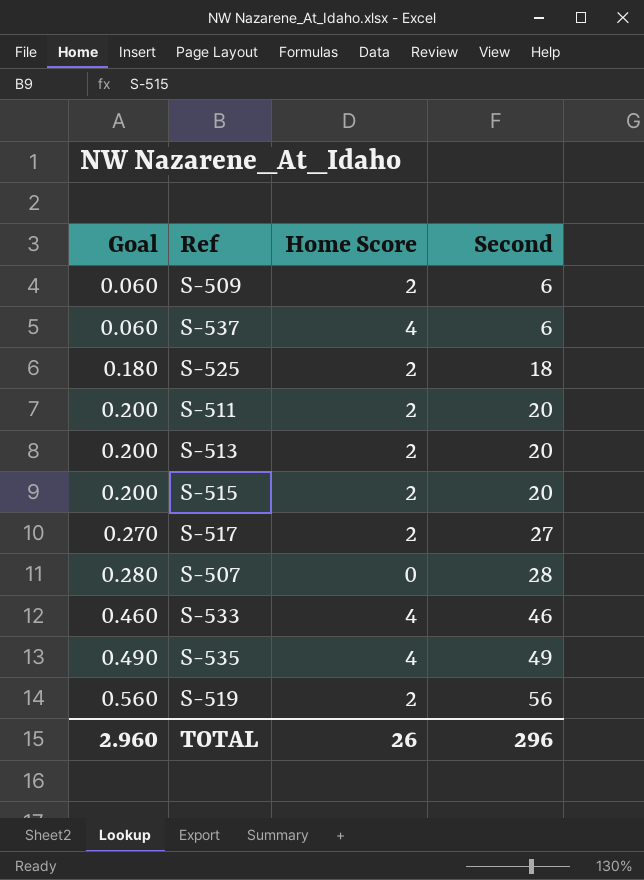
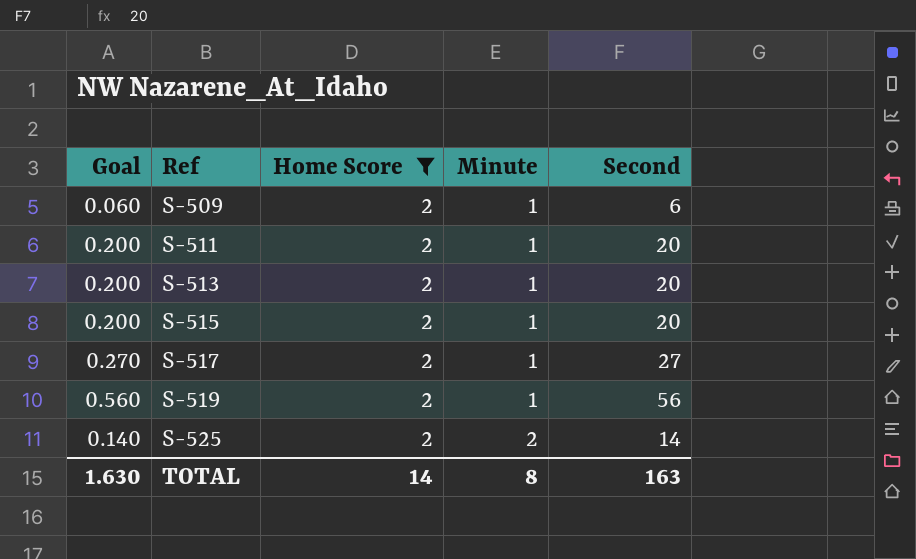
filter: none -> Home Score = 2
row order: Goal ascending -> Ref ascending
column Minute | position: none -> 4
S-525 | Goal: 0.180 -> 0.140
S-525 | Second: 18 -> 14
TOTAL | Goal: 2.960 -> 1.630
TOTAL | Home Score: 26 -> 14
TOTAL | Second: 296 -> 163

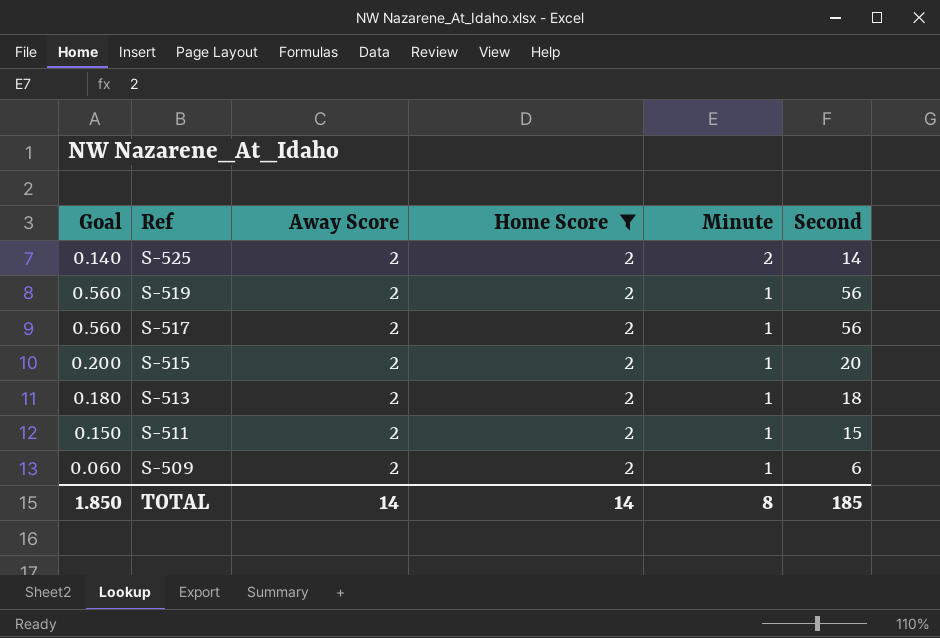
row order: Ref ascending -> Ref descending
column Away Score | position: none -> 3
S-517 | Goal: 0.270 -> 0.560
S-517 | Second: 27 -> 56
S-513 | Goal: 0.200 -> 0.180
S-513 | Second: 20 -> 18
S-511 | Goal: 0.200 -> 0.150
S-511 | Second: 20 -> 15
TOTAL | Goal: 1.630 -> 1.850
TOTAL | Second: 163 -> 185

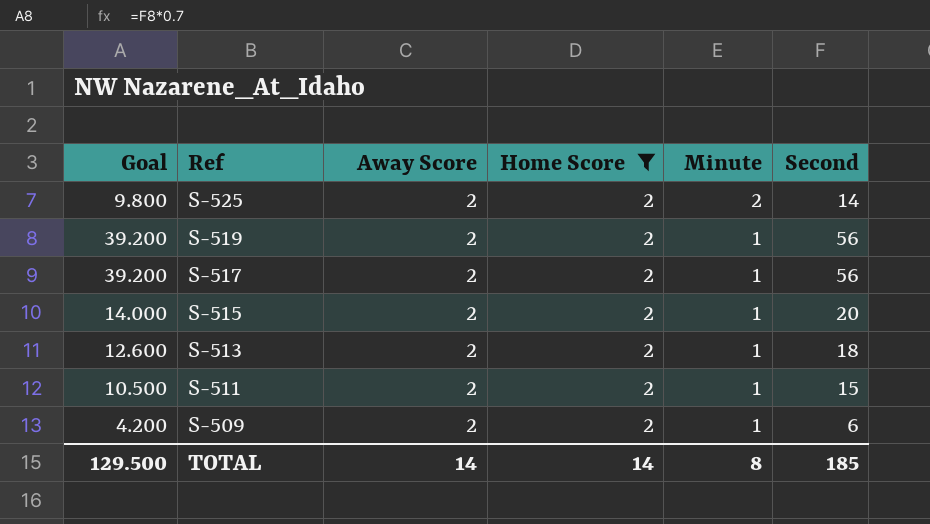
column Goal | formula: [Second] * 0.01 -> [Second] * 0.7
TOTAL | Goal: 1.850 -> 129.500

